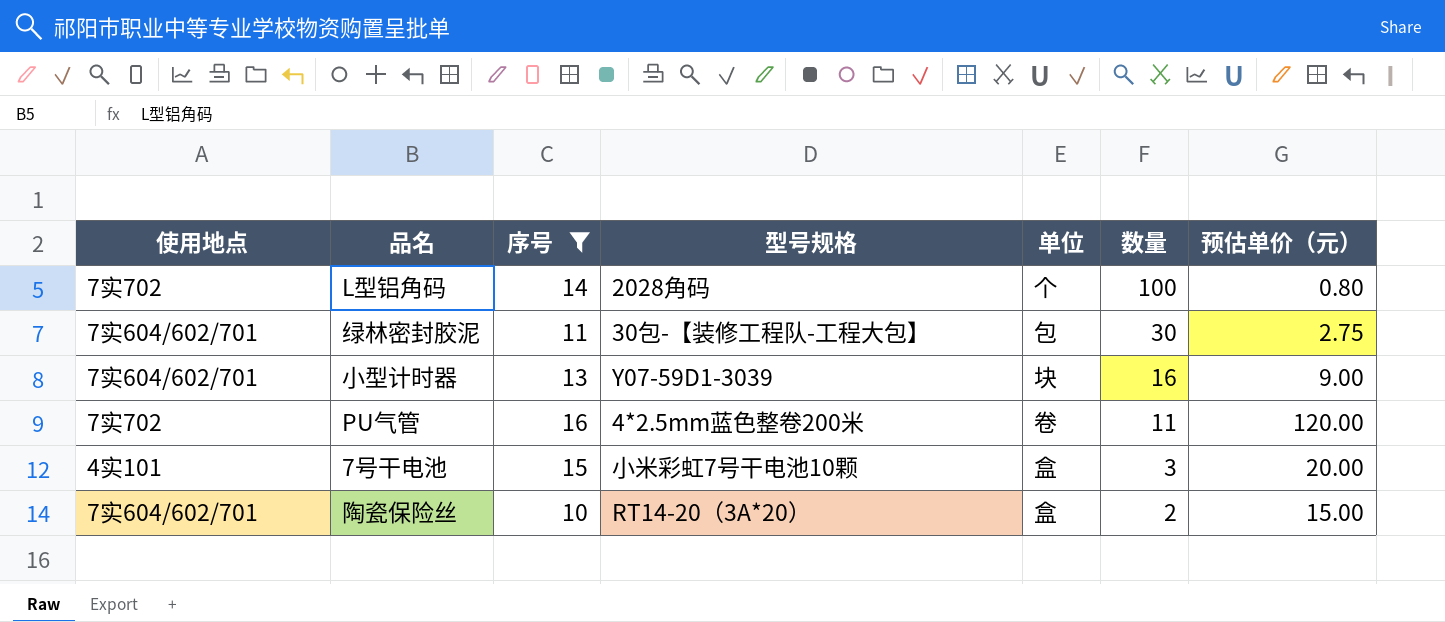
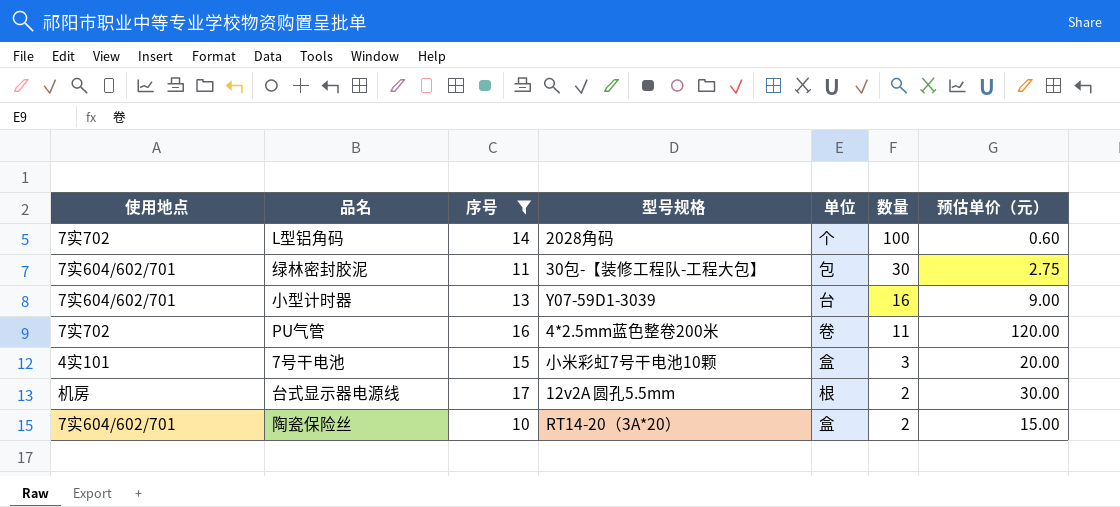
L型铝角码 | 预估单价（元）: 0.80 -> 0.60
小型计时器 | 单位: 块 -> 台
row 台式显示器电源线: none -> 机房 | 17 | 12v2A 圆孔5.5mm | 根 | 2 | 30.00

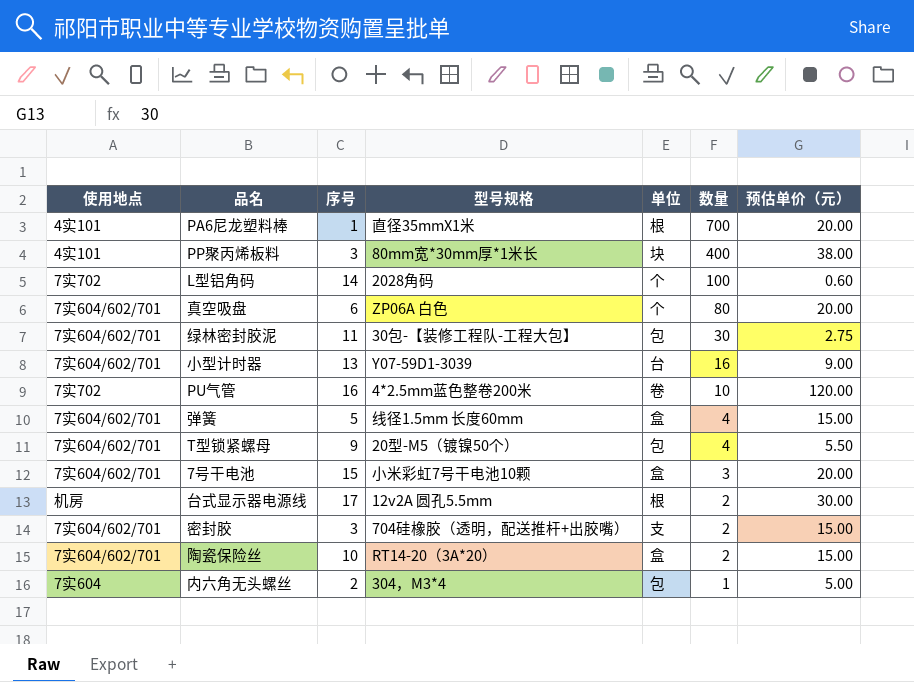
filter: 序号 >= 10 -> none
PU气管 | 数量: 11 -> 10
7号干电池 | 使用地点: 4实101 -> 7实604/602/701

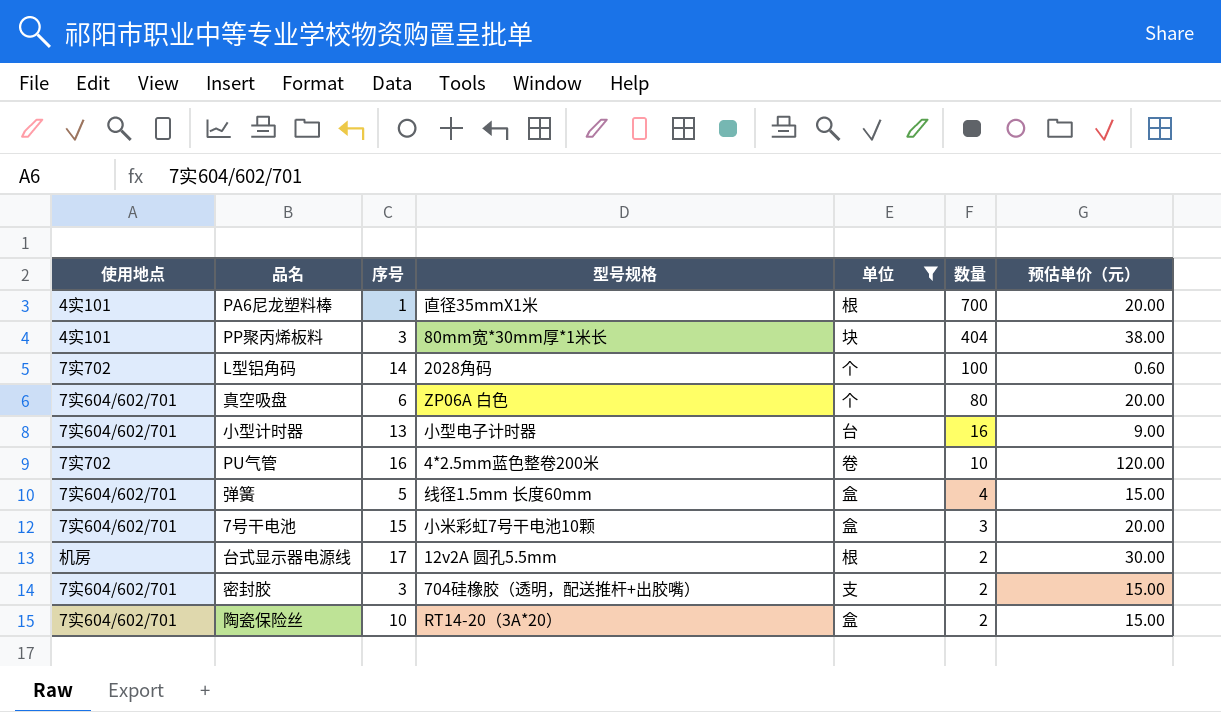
filter: none -> 单位 != 包
PP聚丙烯板料 | 数量: 400 -> 404
小型计时器 | 型号规格: Y07-59D1-3039 -> 小型电子计时器

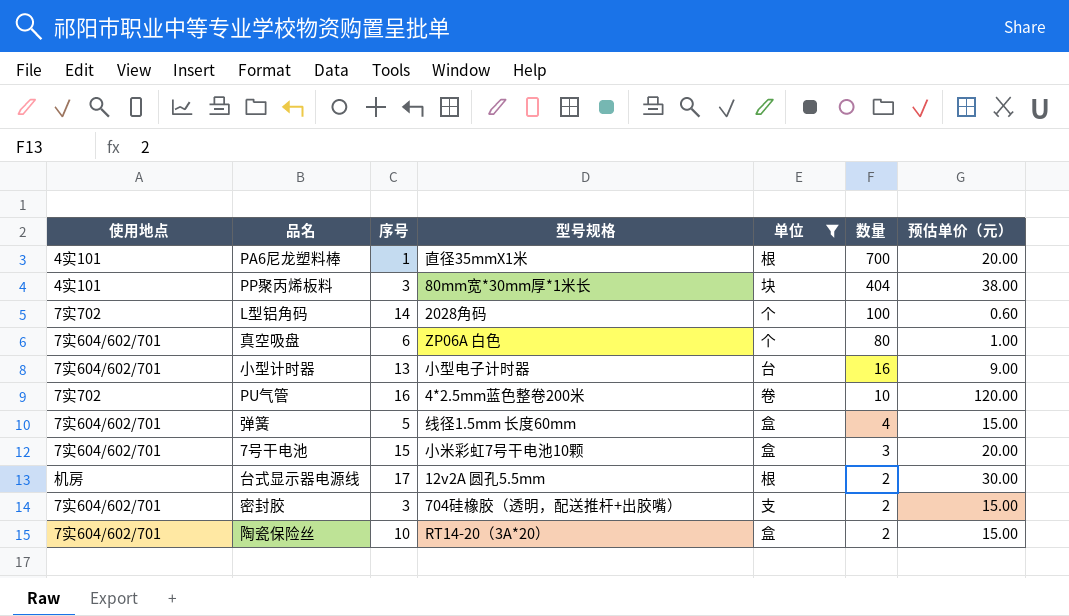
真空吸盘 | 预估单价（元）: 20.00 -> 1.00

